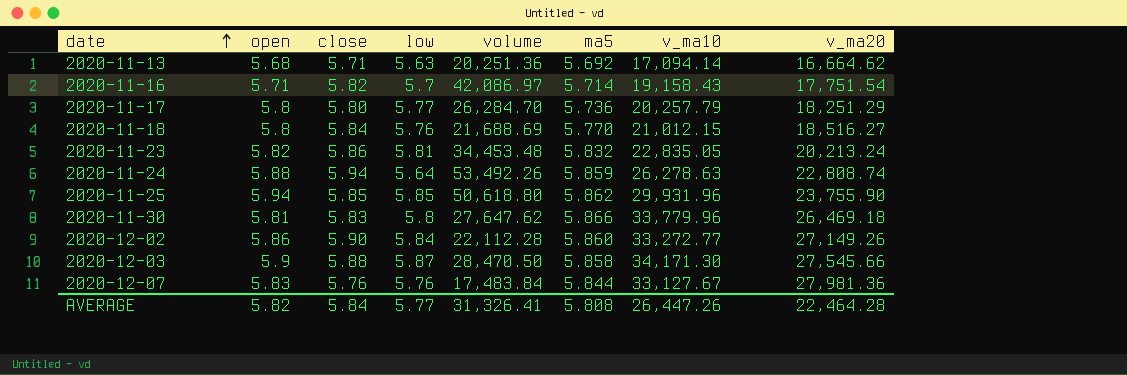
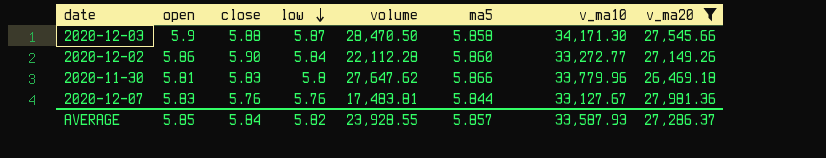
filter: none -> v_ma20 >= 26,469.18
row order: date ascending -> low descending
2020-12-07 | volume: 17,483.84 -> 17,483.81
AVERAGE | open: 5.82 -> 5.85
AVERAGE | low: 5.77 -> 5.82
AVERAGE | volume: 31,326.41 -> 23,928.55
AVERAGE | ma5: 5.808 -> 5.857
AVERAGE | v_ma10: 26,447.26 -> 33,587.93
AVERAGE | v_ma20: 22,464.28 -> 27,286.37

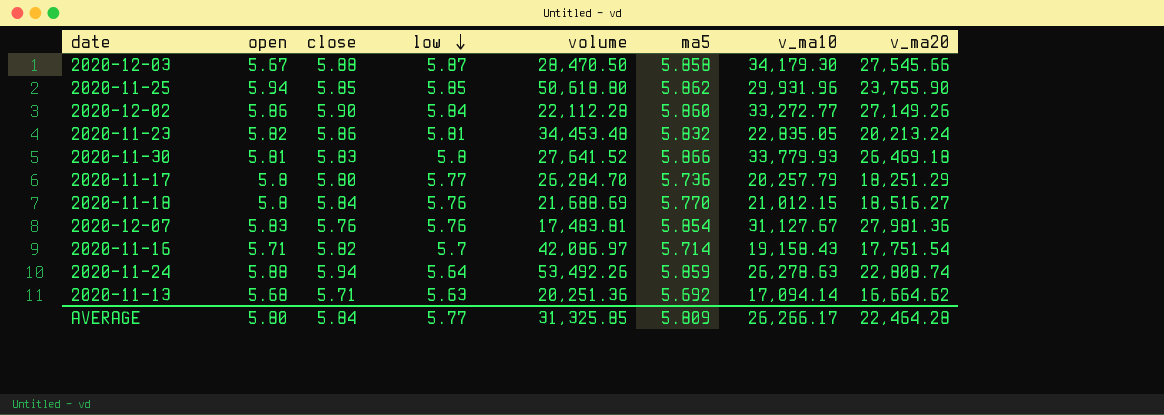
filter: v_ma20 >= 26,469.18 -> none
2020-12-03 | open: 5.9 -> 5.67
2020-12-03 | v_ma10: 34,171.30 -> 34,179.30
2020-11-30 | volume: 27,647.62 -> 27,641.52
2020-11-30 | v_ma10: 33,779.96 -> 33,779.93
2020-12-07 | ma5: 5.844 -> 5.854
2020-12-07 | v_ma10: 33,127.67 -> 31,127.67
AVERAGE | open: 5.85 -> 5.80
AVERAGE | low: 5.82 -> 5.77
AVERAGE | volume: 23,928.55 -> 31,325.85
AVERAGE | ma5: 5.857 -> 5.809
AVERAGE | v_ma10: 33,587.93 -> 26,266.17
AVERAGE | v_ma20: 27,286.37 -> 22,464.28

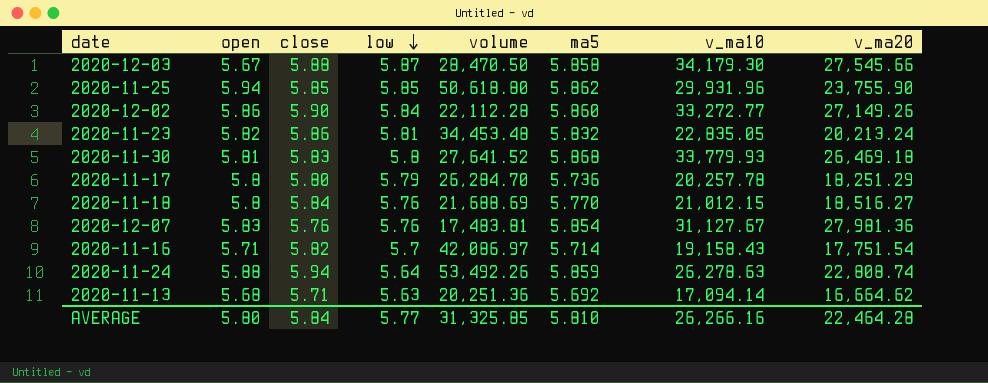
2020-11-30 | ma5: 5.866 -> 5.868
2020-11-17 | low: 5.77 -> 5.79
2020-11-17 | v_ma10: 20,257.79 -> 20,257.78
AVERAGE | ma5: 5.809 -> 5.810
AVERAGE | v_ma10: 26,266.17 -> 26,266.16

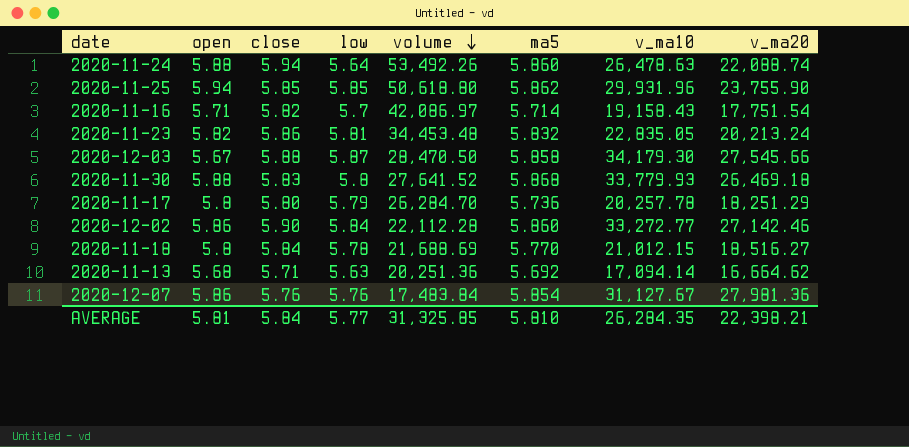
row order: low descending -> volume descending
2020-11-24 | ma5: 5.859 -> 5.860
2020-11-24 | v_ma10: 26,278.63 -> 26,478.63
2020-11-24 | v_ma20: 22,808.74 -> 22,088.74
2020-11-30 | open: 5.81 -> 5.88
2020-12-02 | v_ma20: 27,149.26 -> 27,142.46
2020-11-18 | low: 5.76 -> 5.78
2020-12-07 | open: 5.83 -> 5.86
2020-12-07 | volume: 17,483.81 -> 17,483.84
AVERAGE | open: 5.80 -> 5.81
AVERAGE | v_ma10: 26,266.16 -> 26,284.35
AVERAGE | v_ma20: 22,464.28 -> 22,398.21

